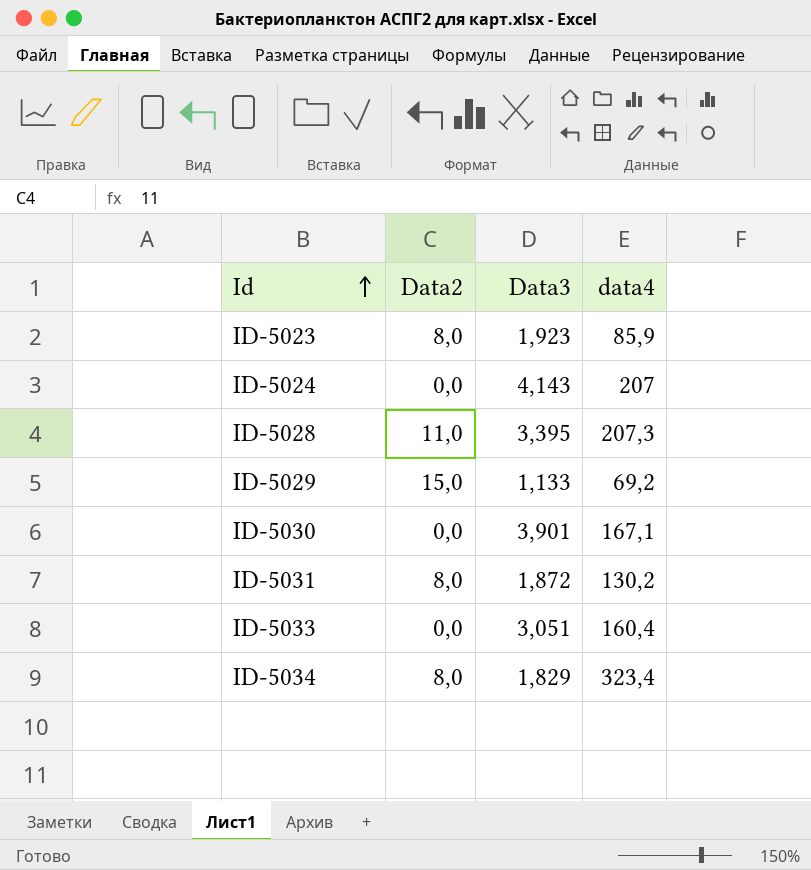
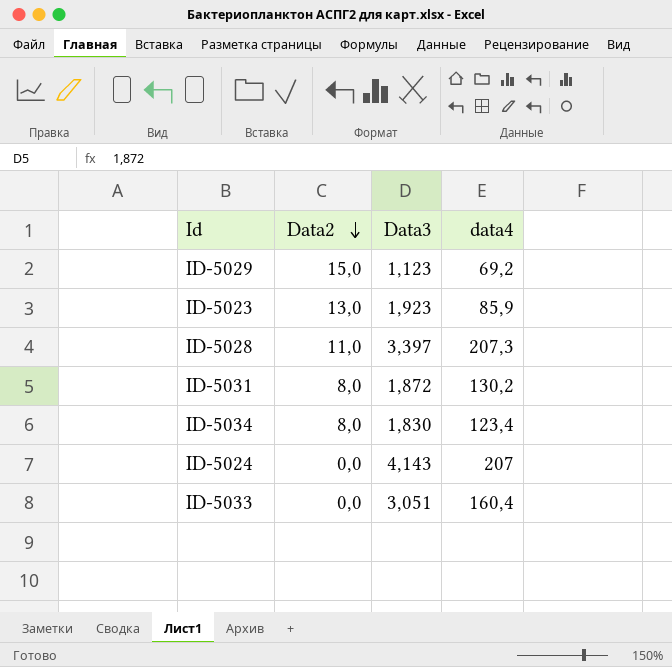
row order: Id ascending -> Data2 descending
row ID-5030: 0,0 | 3,901 | 167,1 -> none
ID-5029 | Data3: 1,133 -> 1,123
ID-5023 | Data2: 8,0 -> 13,0
ID-5028 | Data3: 3,395 -> 3,397
ID-5034 | Data3: 1,829 -> 1,830
ID-5034 | data4: 323,4 -> 123,4

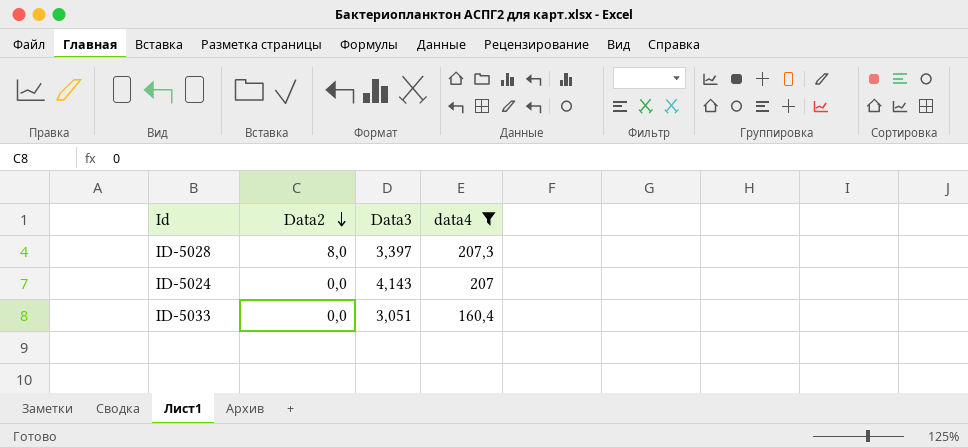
filter: none -> data4 >= 160,4
ID-5028 | Data2: 11,0 -> 8,0

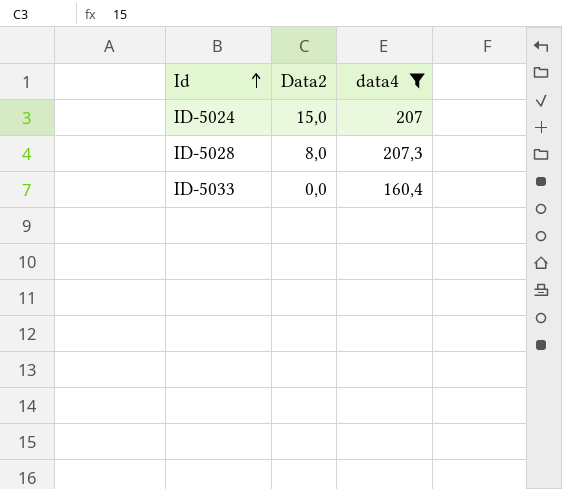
row order: Data2 descending -> Id ascending
column Data3 | position: 3 -> none
ID-5024 | Data2: 0,0 -> 15,0

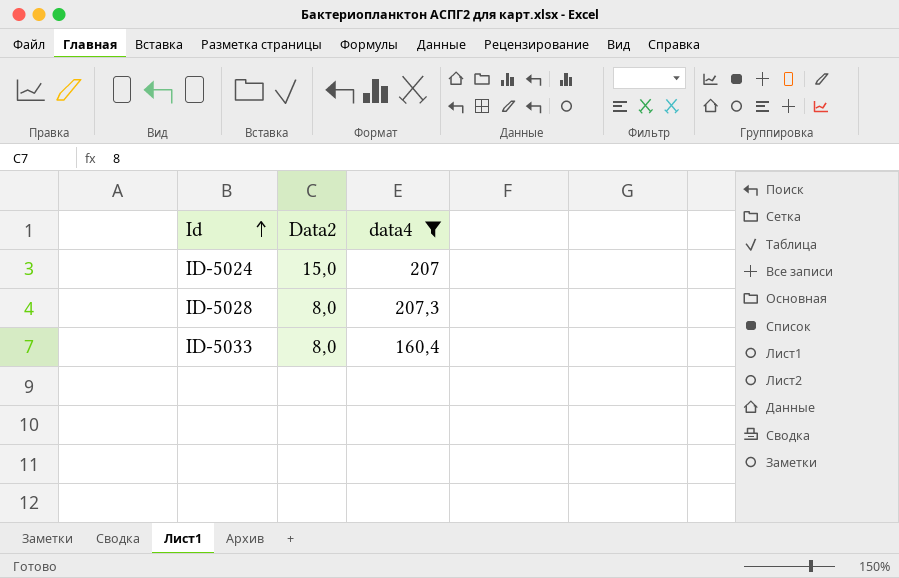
ID-5033 | Data2: 0,0 -> 8,0

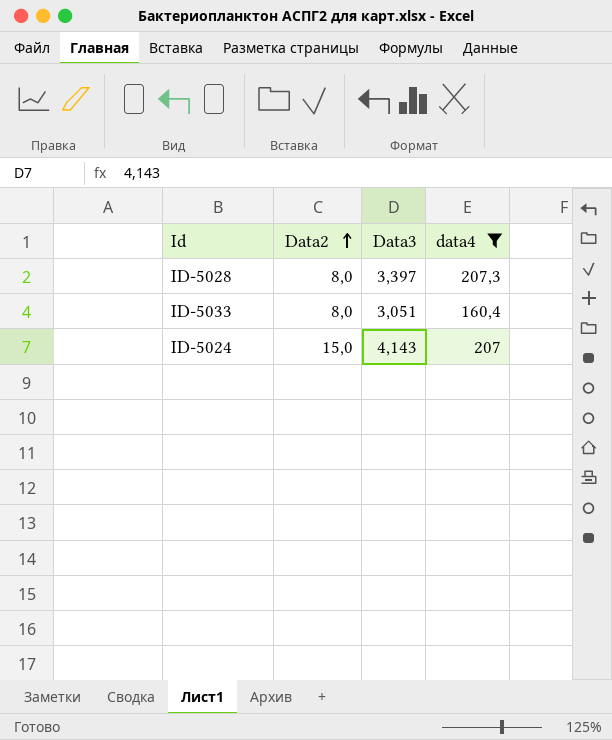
row order: Id ascending -> Data2 ascending
column Data3 | position: none -> 3

